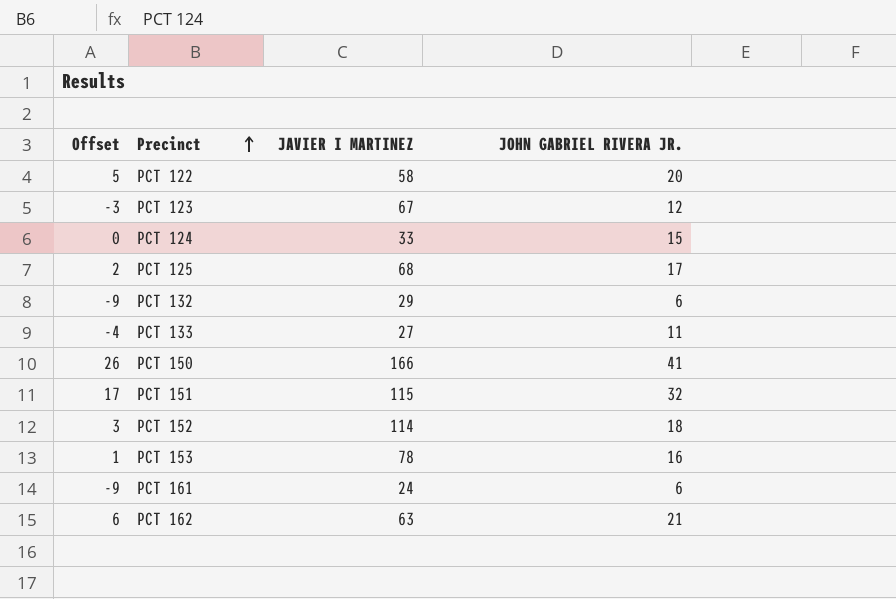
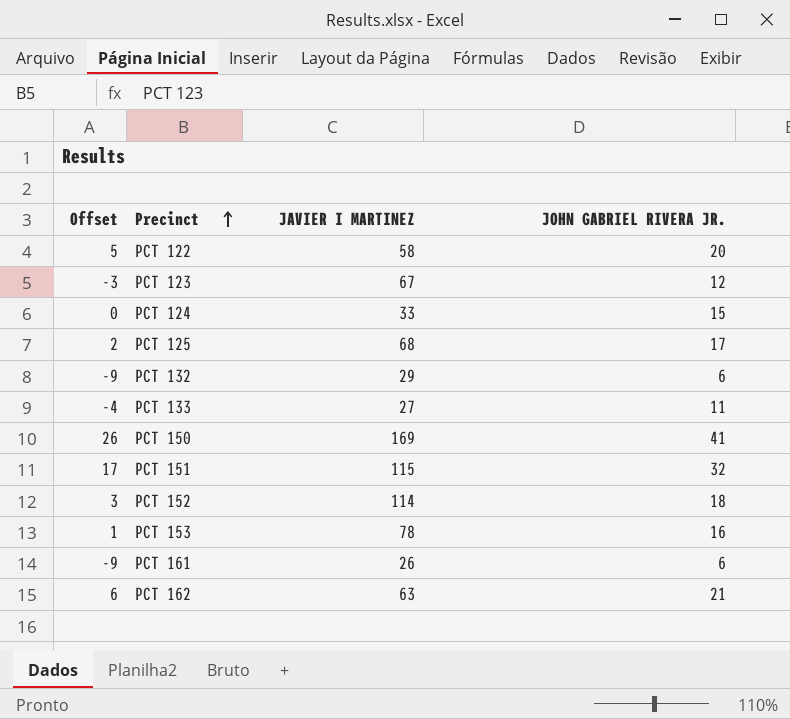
PCT 150 | JAVIER I MARTINEZ: 166 -> 169
PCT 161 | JAVIER I MARTINEZ: 24 -> 26

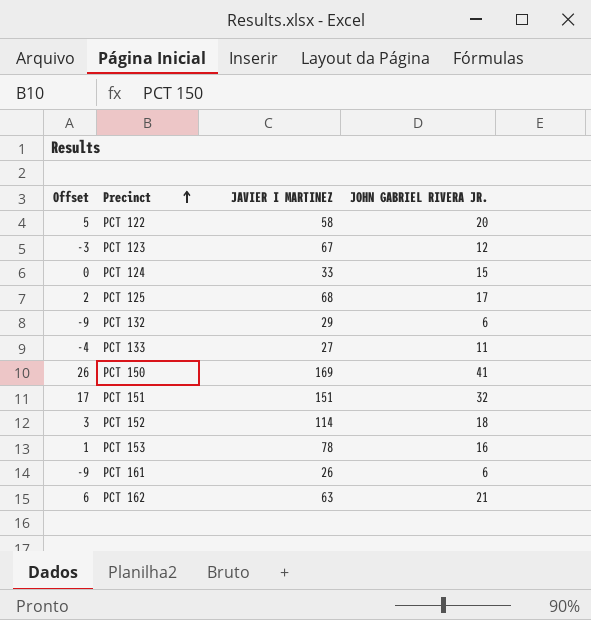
PCT 151 | JAVIER I MARTINEZ: 115 -> 151

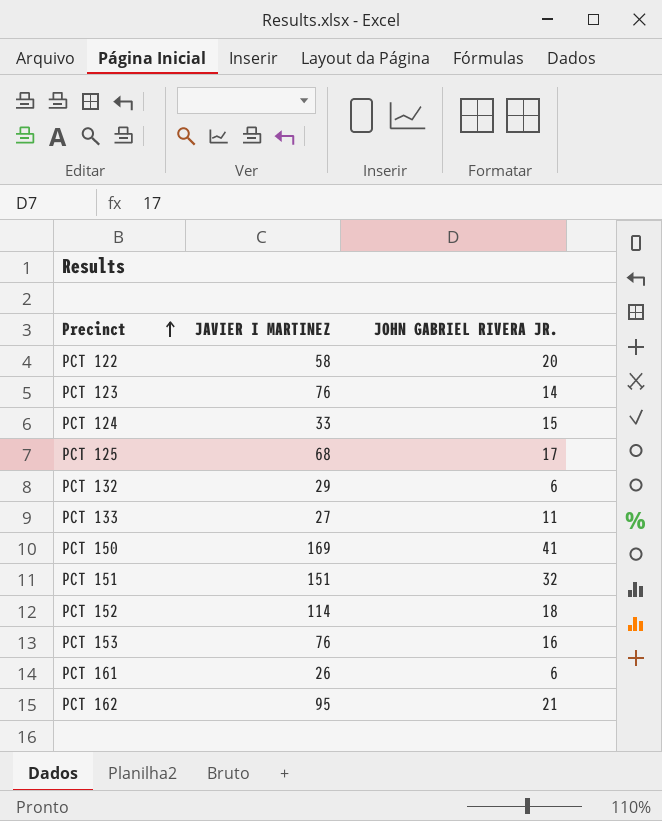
column Offset | formula: [JOHN GABRIEL RIVERA JR.] - 15 -> none
PCT 123 | JAVIER I MARTINEZ: 67 -> 76
PCT 123 | JOHN GABRIEL RIVERA JR.: 12 -> 14
PCT 153 | JAVIER I MARTINEZ: 78 -> 76
PCT 162 | JAVIER I MARTINEZ: 63 -> 95

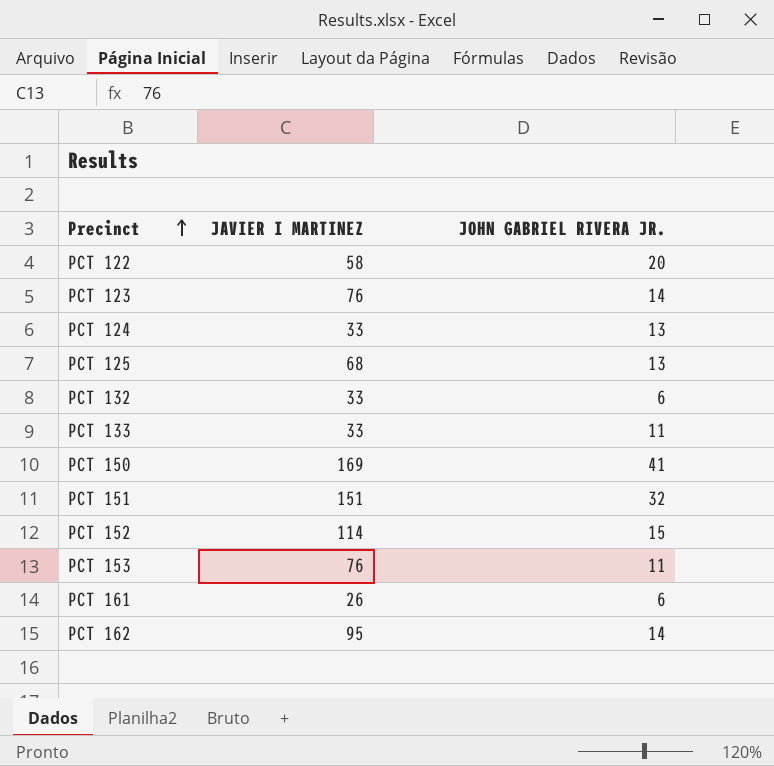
PCT 124 | JOHN GABRIEL RIVERA JR.: 15 -> 13
PCT 125 | JOHN GABRIEL RIVERA JR.: 17 -> 13
PCT 132 | JAVIER I MARTINEZ: 29 -> 33
PCT 133 | JAVIER I MARTINEZ: 27 -> 33
PCT 152 | JOHN GABRIEL RIVERA JR.: 18 -> 15
PCT 153 | JOHN GABRIEL RIVERA JR.: 16 -> 11
PCT 162 | JOHN GABRIEL RIVERA JR.: 21 -> 14

